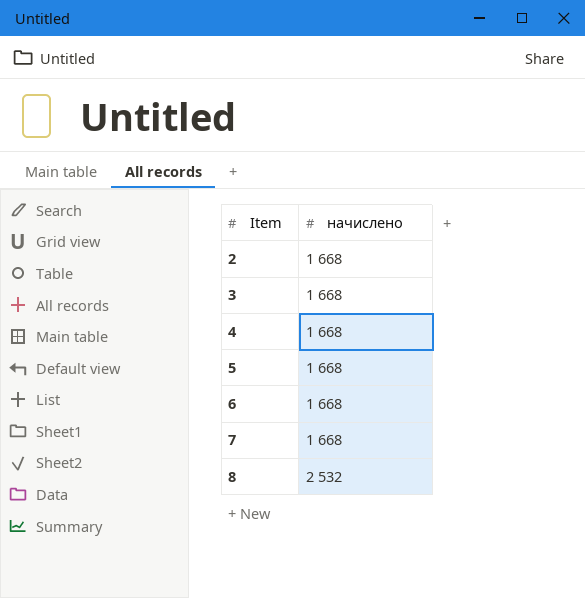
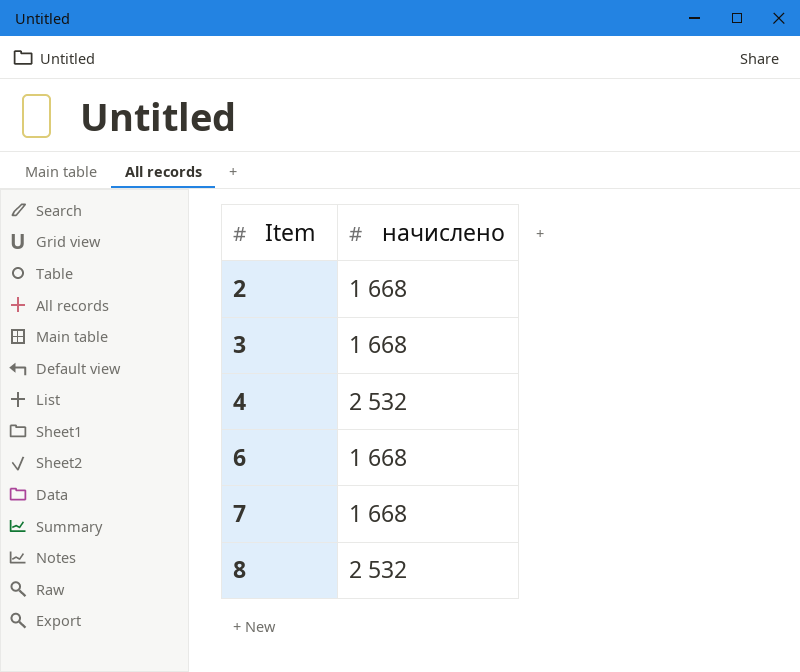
row 5: 1 668 -> none
4 | начислено: 1 668 -> 2 532

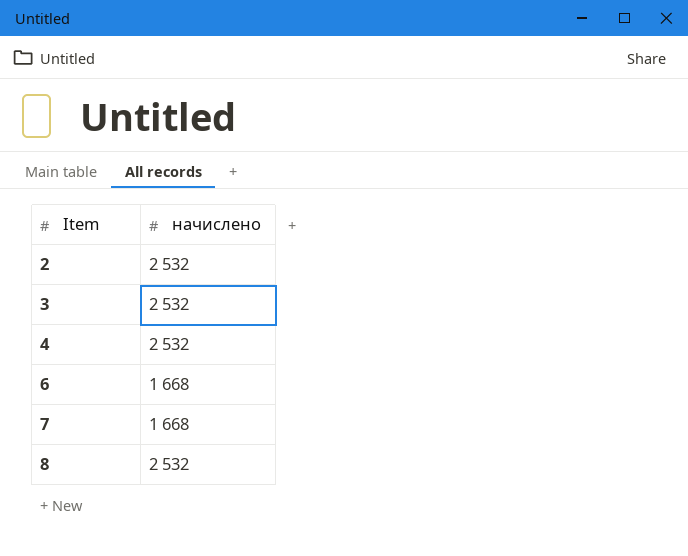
2 | начислено: 1 668 -> 2 532
3 | начислено: 1 668 -> 2 532

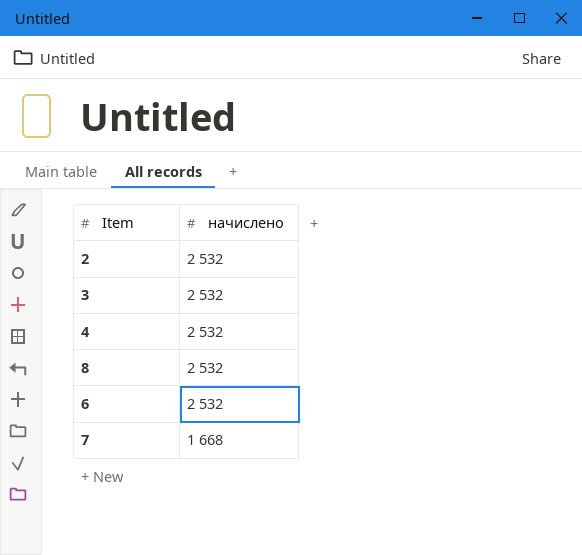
row order: Item ascending -> начислено descending
6 | начислено: 1 668 -> 2 532

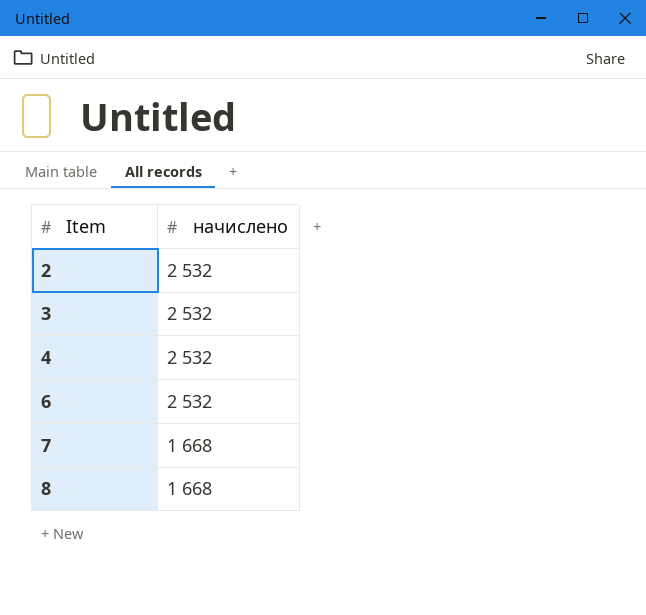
row order: начислено descending -> Item ascending
8 | начислено: 2 532 -> 1 668

